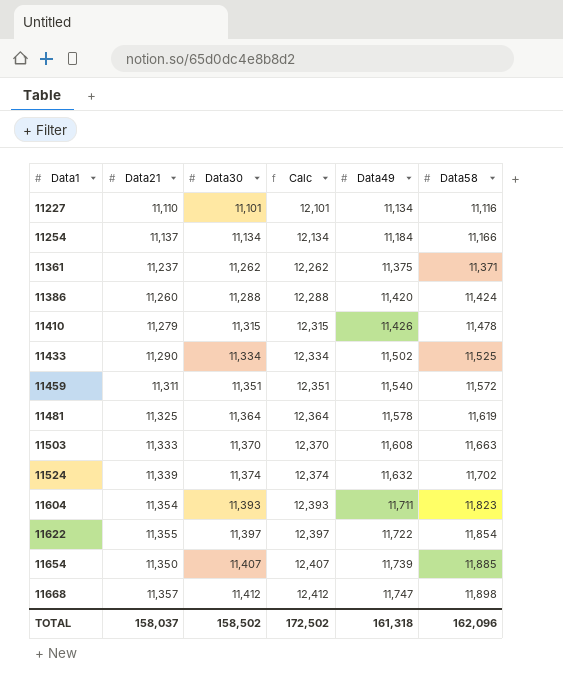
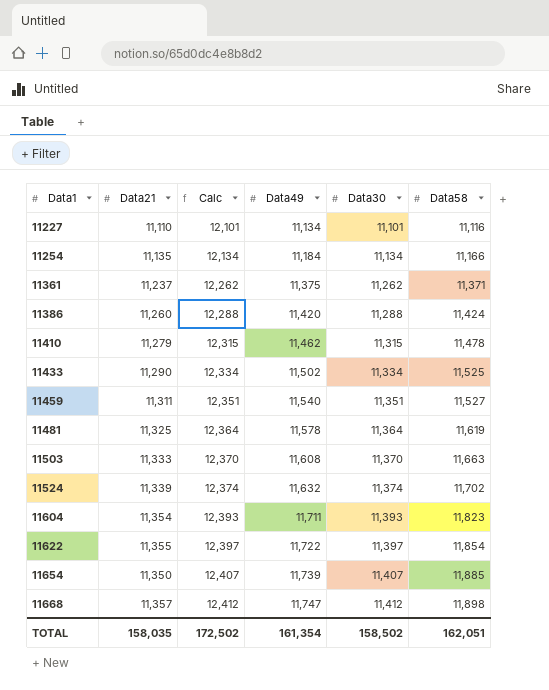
column Data30 | position: 3 -> 5
11254 | Data21: 11,137 -> 11,135
11410 | Data49: 11,426 -> 11,462
11459 | Data58: 11,572 -> 11,527
TOTAL | Data21: 158,037 -> 158,035
TOTAL | Data49: 161,318 -> 161,354
TOTAL | Data58: 162,096 -> 162,051

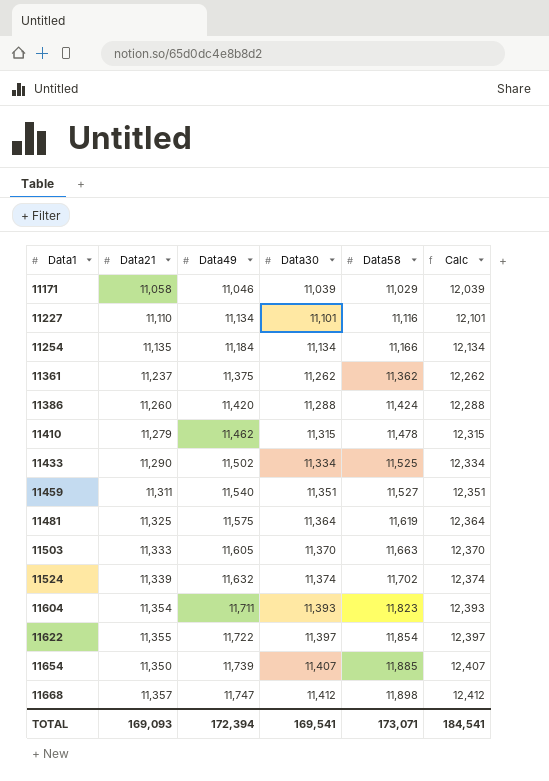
column Calc | position: 3 -> 6
row 11171: none -> 11,058 | 11,046 | 11,039 | 11,029 | 12,039
11361 | Data58: 11,371 -> 11,362
11481 | Data49: 11,578 -> 11,575
11503 | Data49: 11,608 -> 11,605
TOTAL | Data21: 158,035 -> 169,093
TOTAL | Data49: 161,354 -> 172,394
TOTAL | Data30: 158,502 -> 169,541
TOTAL | Data58: 162,051 -> 173,071
TOTAL | Calc: 172,502 -> 184,541

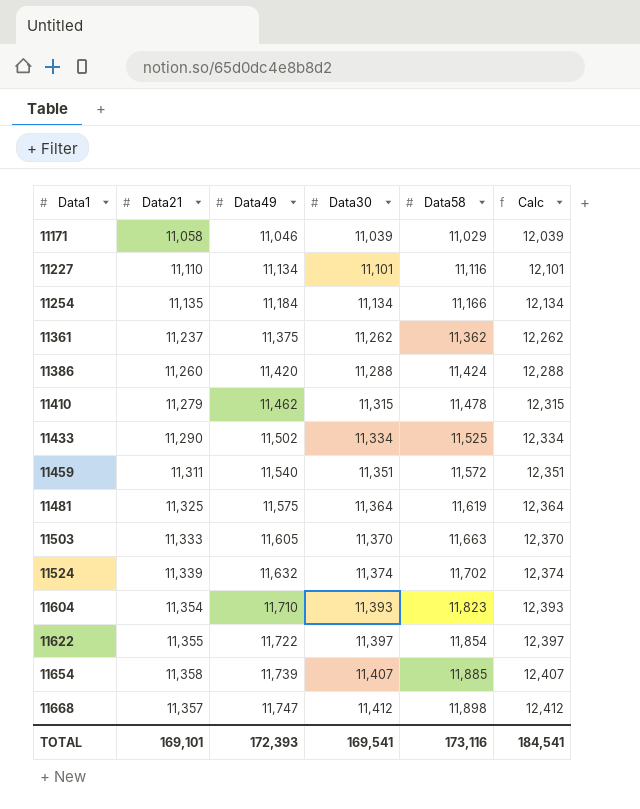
11459 | Data58: 11,527 -> 11,572
11604 | Data49: 11,711 -> 11,710
11654 | Data21: 11,350 -> 11,358
TOTAL | Data21: 169,093 -> 169,101
TOTAL | Data49: 172,394 -> 172,393
TOTAL | Data58: 173,071 -> 173,116

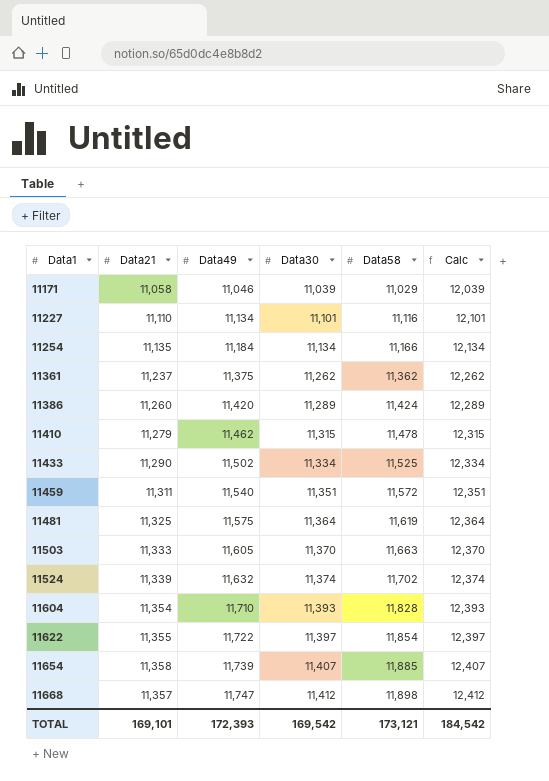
11386 | Data30: 11,288 -> 11,289
11386 | Calc: 12,288 -> 12,289
11604 | Data58: 11,823 -> 11,828
TOTAL | Data30: 169,541 -> 169,542
TOTAL | Data58: 173,116 -> 173,121
TOTAL | Calc: 184,541 -> 184,542

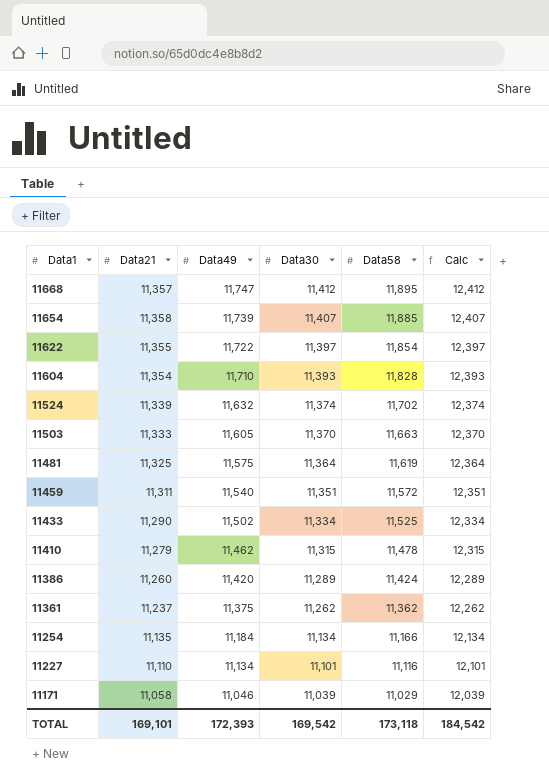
row order: Data1 ascending -> Data1 descending
11668 | Data58: 11,898 -> 11,895
TOTAL | Data58: 173,121 -> 173,118

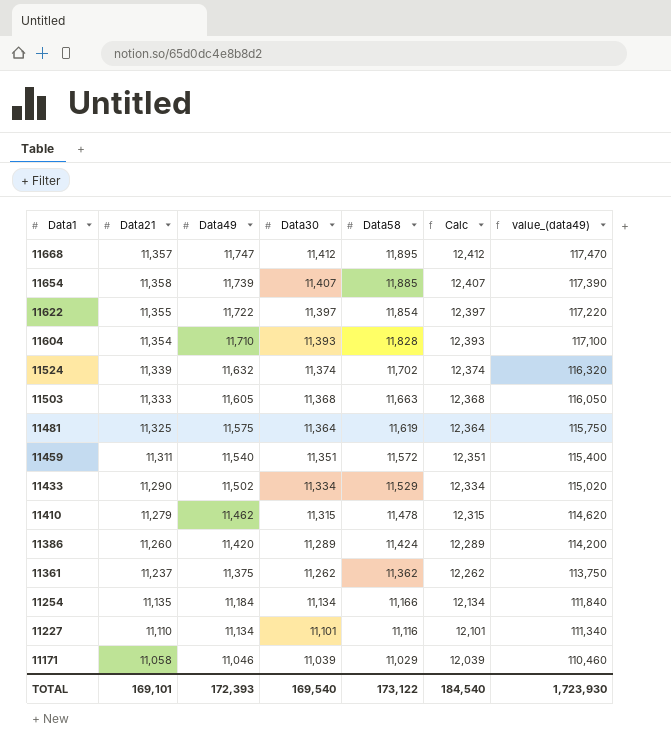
column value_(data49) | formula: none -> [Data49] * 10
11503 | Data30: 11,370 -> 11,368
11503 | Calc: 12,370 -> 12,368
11433 | Data58: 11,525 -> 11,529
TOTAL | Data30: 169,542 -> 169,540
TOTAL | Data58: 173,118 -> 173,122
TOTAL | Calc: 184,542 -> 184,540

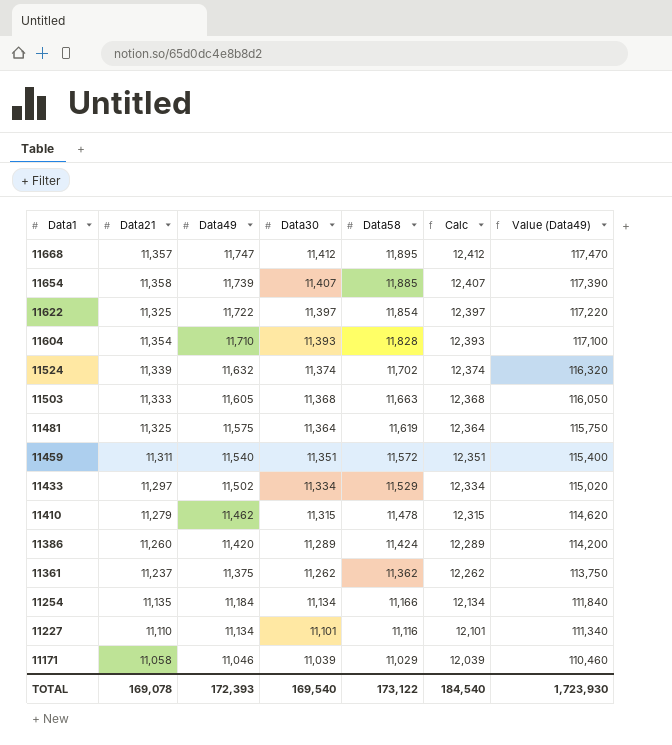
column name: value_(data49) -> Value (Data49)
11622 | Data21: 11,355 -> 11,325
11433 | Data21: 11,290 -> 11,297
TOTAL | Data21: 169,101 -> 169,078

